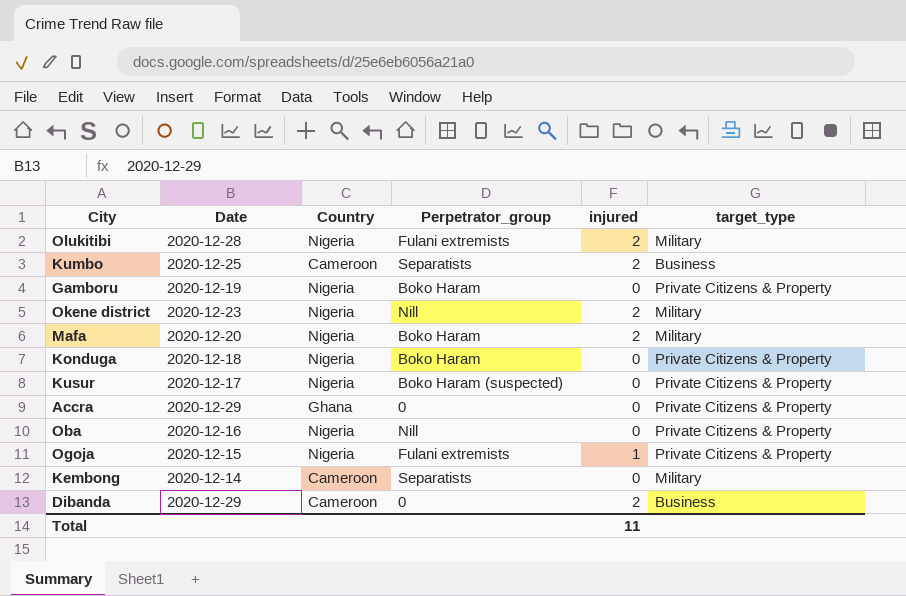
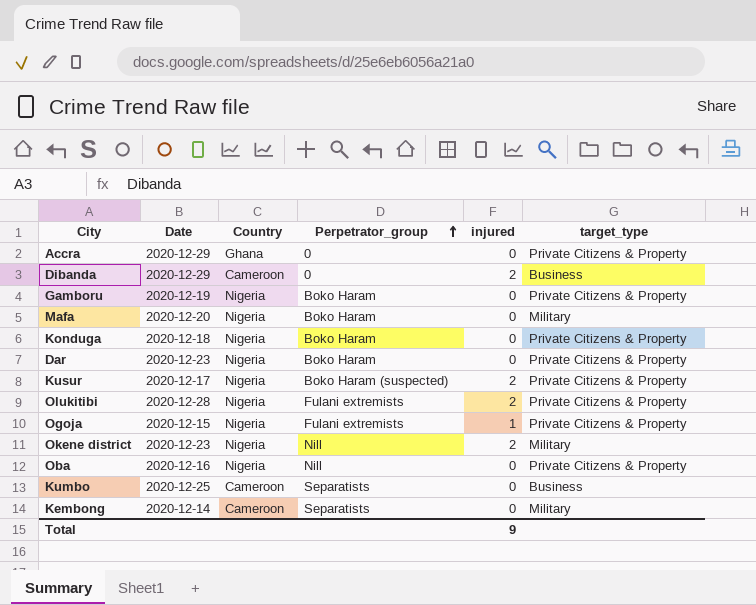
row order: none -> Perpetrator_group ascending
Mafa | injured: 2 -> 0
row Dar: none -> 2020-12-23 | Nigeria | Boko Haram | 0 | Private Citizens & Property
Kusur | injured: 0 -> 2
Olukitibi | target_type: Military -> Private Citizens & Property
Kumbo | injured: 2 -> 0
Total | injured: 11 -> 9

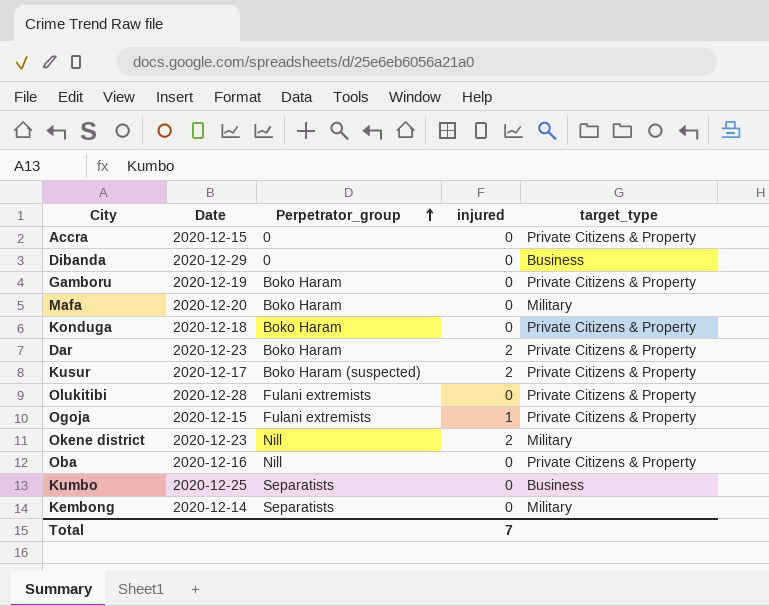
column Country | position: 3 -> none
Accra | Date: 2020-12-29 -> 2020-12-15
Dibanda | injured: 2 -> 0
Dar | injured: 0 -> 2
Olukitibi | injured: 2 -> 0
Total | injured: 9 -> 7

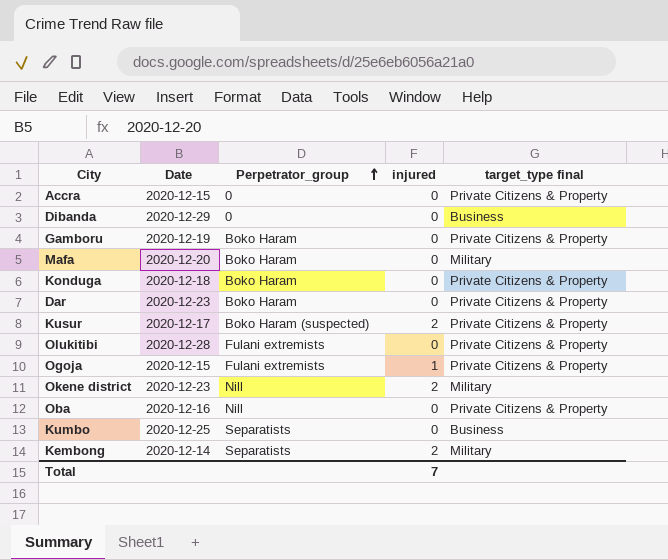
column name: target_type -> target_type final
Dar | injured: 2 -> 0
Kembong | injured: 0 -> 2

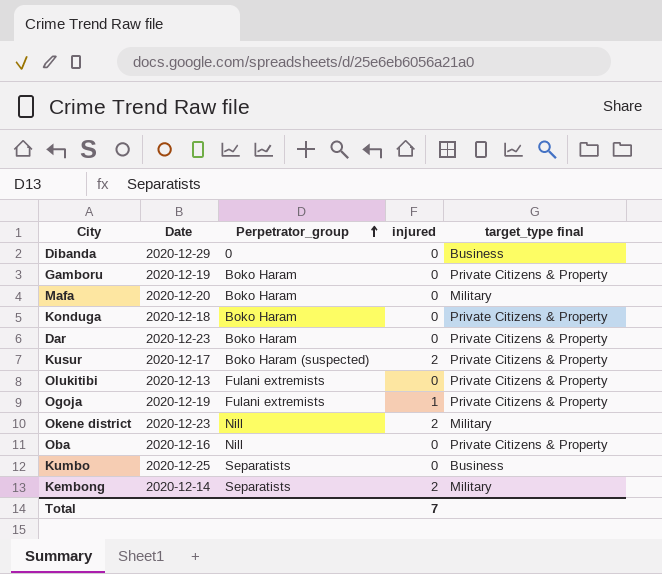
row Accra: 2020-12-15 | 0 | 0 | Private Citizens & Property -> none
Olukitibi | Date: 2020-12-28 -> 2020-12-13
Ogoja | Date: 2020-12-15 -> 2020-12-19

